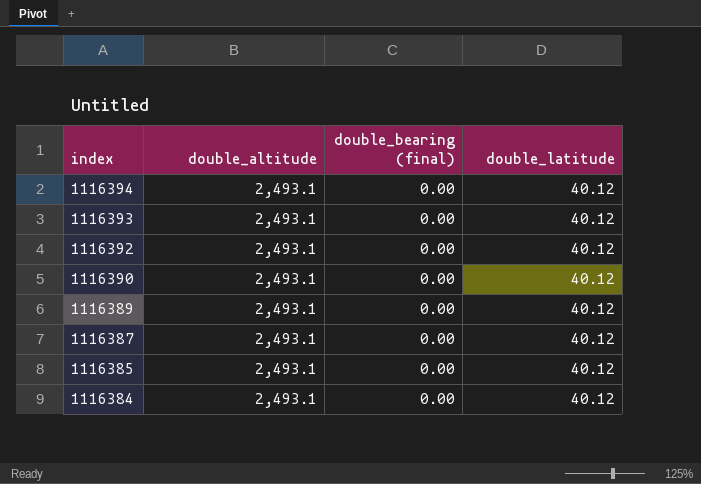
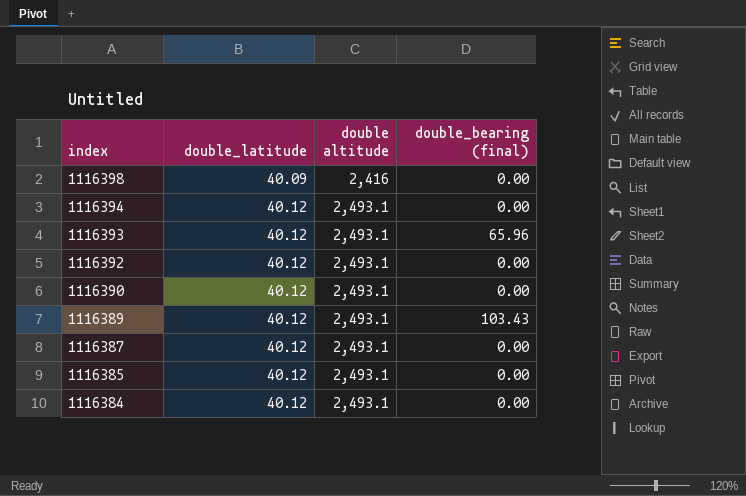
column double_latitude | position: 4 -> 2
column name: double_altitude -> double altitude
row 1116398: none -> 40.09 | 2,416 | 0.00
1116393 | double_bearing (final): 0.00 -> 65.96
1116389 | double_bearing (final): 0.00 -> 103.43

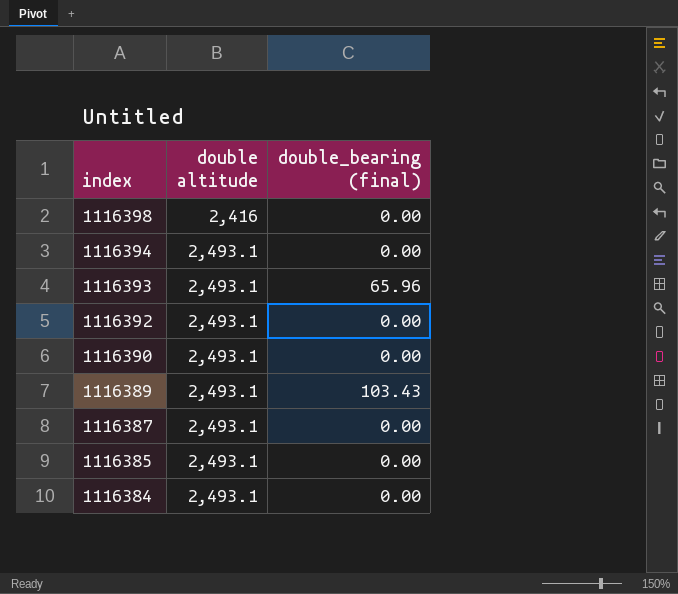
column double_latitude | position: 2 -> none

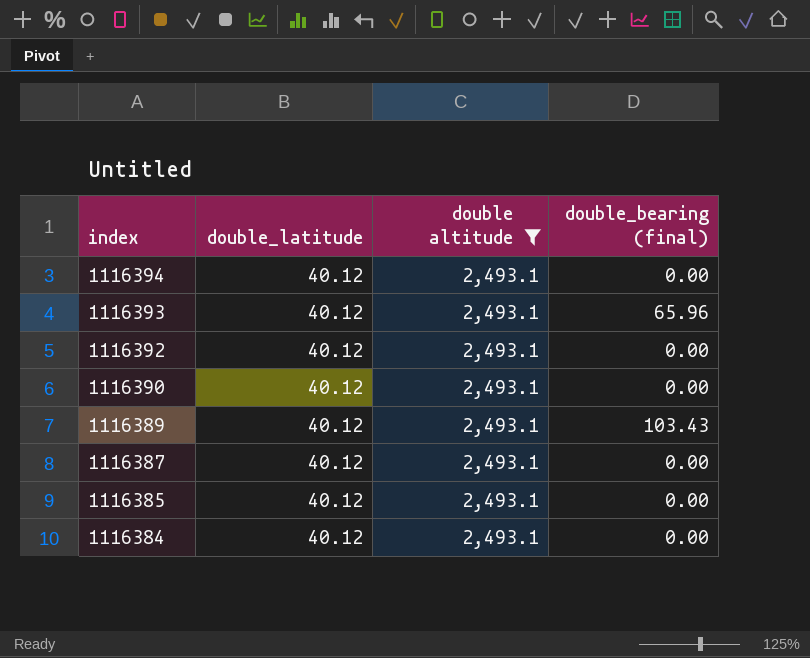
filter: none -> double altitude = 2,493.1
column double_latitude | position: none -> 2

